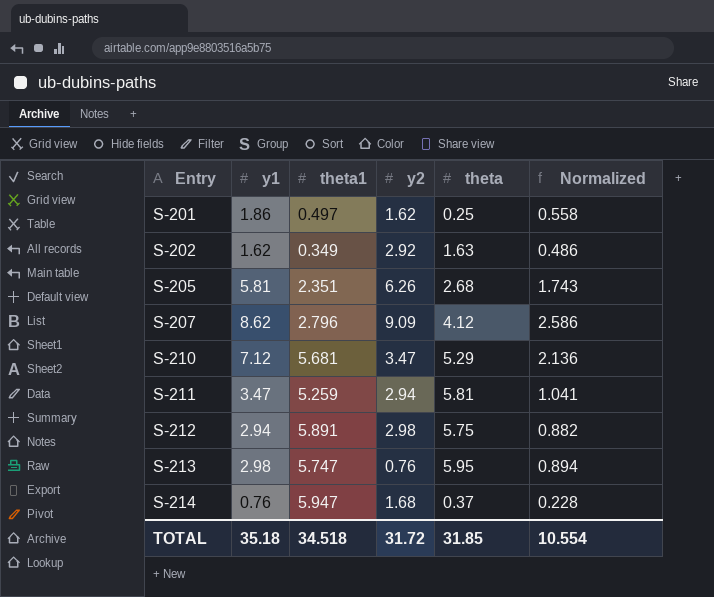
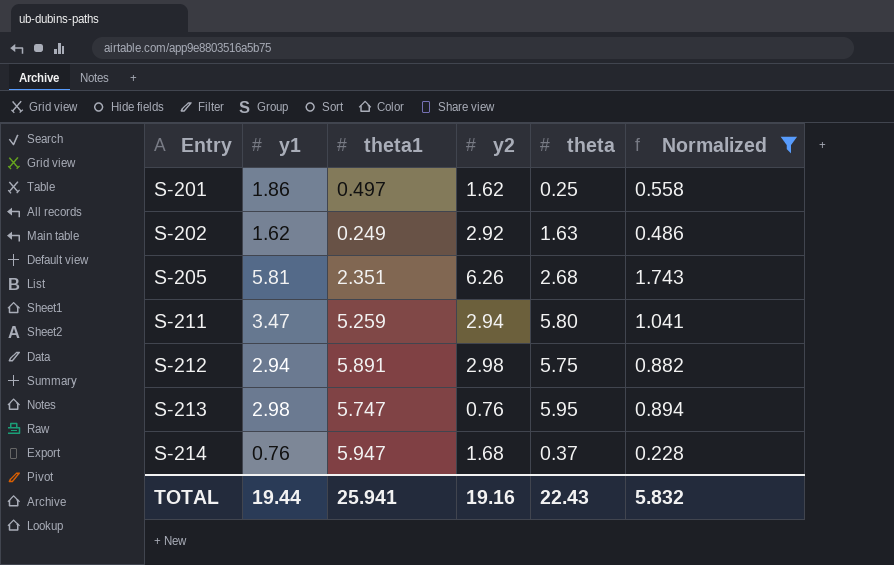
filter: none -> Normalized <= 1.743
S-202 | theta1: 0.349 -> 0.249
S-211 | theta: 5.81 -> 5.80
TOTAL | y1: 35.18 -> 19.44
TOTAL | theta1: 34.518 -> 25.941
TOTAL | y2: 31.72 -> 19.16
TOTAL | theta: 31.85 -> 22.43
TOTAL | Normalized: 10.554 -> 5.832

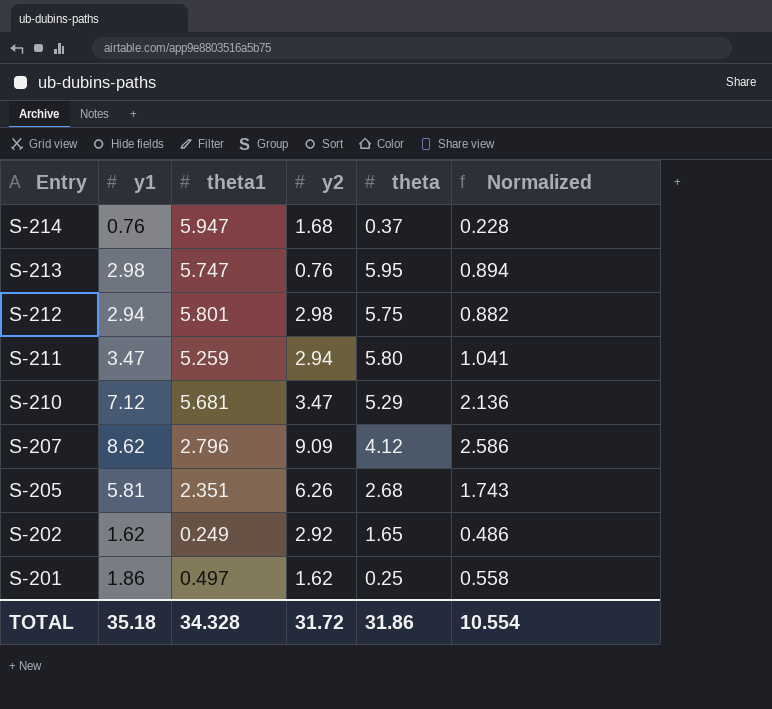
filter: Normalized <= 1.743 -> none
row order: Entry ascending -> Entry descending
S-212 | theta1: 5.891 -> 5.801
S-202 | theta: 1.63 -> 1.65
TOTAL | y1: 19.44 -> 35.18
TOTAL | theta1: 25.941 -> 34.328
TOTAL | y2: 19.16 -> 31.72
TOTAL | theta: 22.43 -> 31.86
TOTAL | Normalized: 5.832 -> 10.554

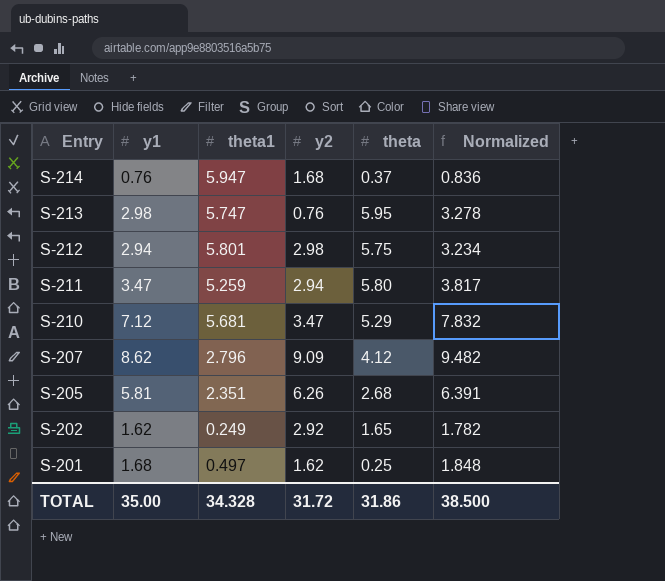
column Normalized | formula: [y1] * 0.3 -> [y1] * 1.1
S-201 | y1: 1.86 -> 1.68
TOTAL | y1: 35.18 -> 35.00
TOTAL | Normalized: 10.554 -> 38.500

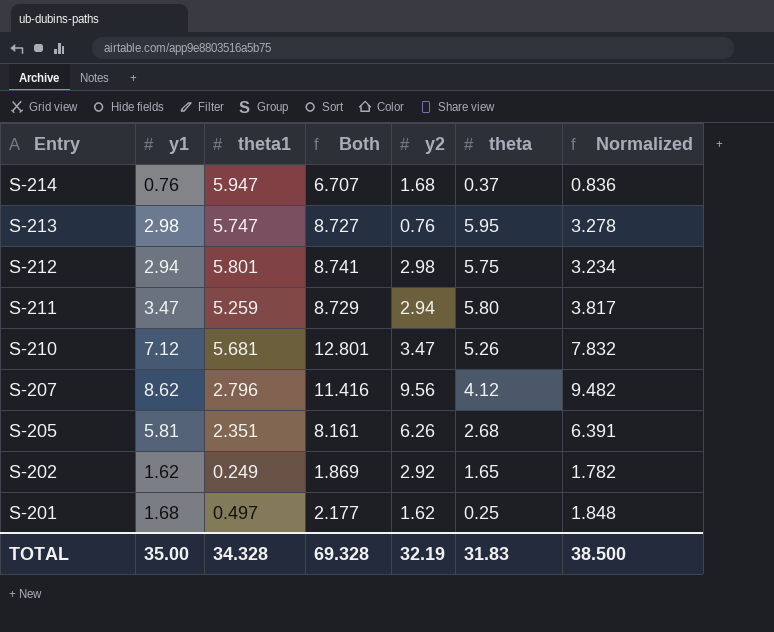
column Both | formula: none -> [y1] + [theta1]
S-210 | theta: 5.29 -> 5.26
S-207 | y2: 9.09 -> 9.56
TOTAL | y2: 31.72 -> 32.19
TOTAL | theta: 31.86 -> 31.83

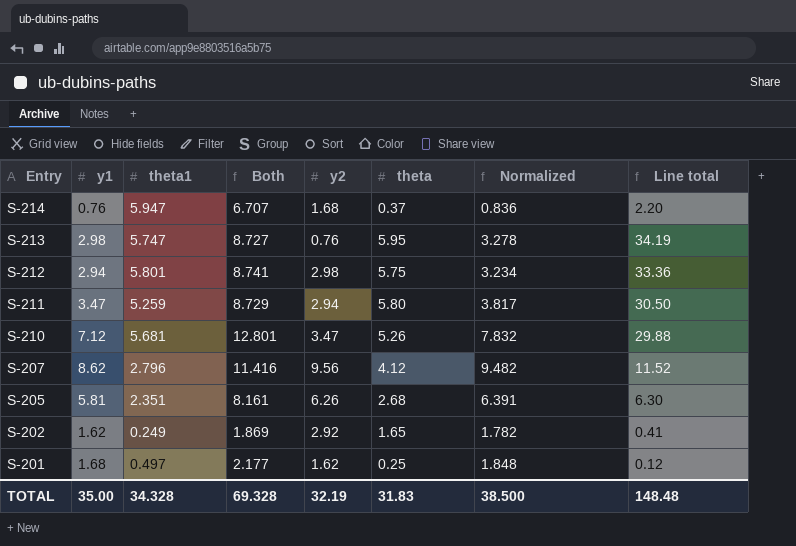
column Line total | formula: none -> [theta1] * [theta]

